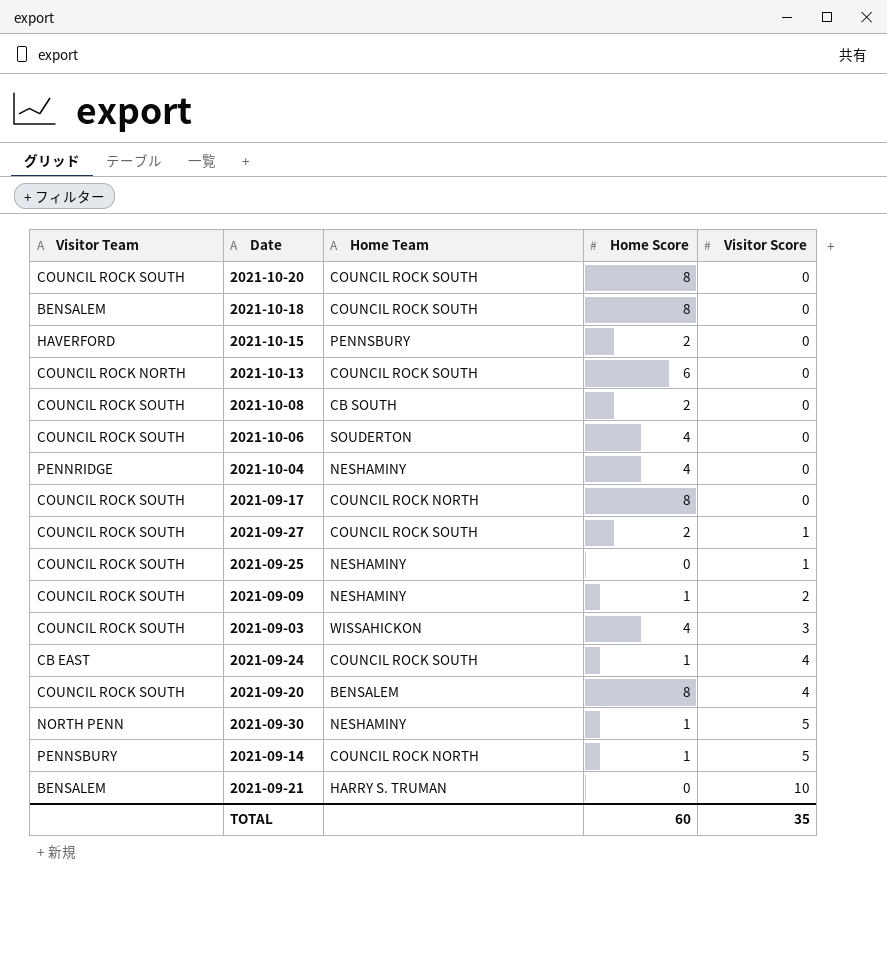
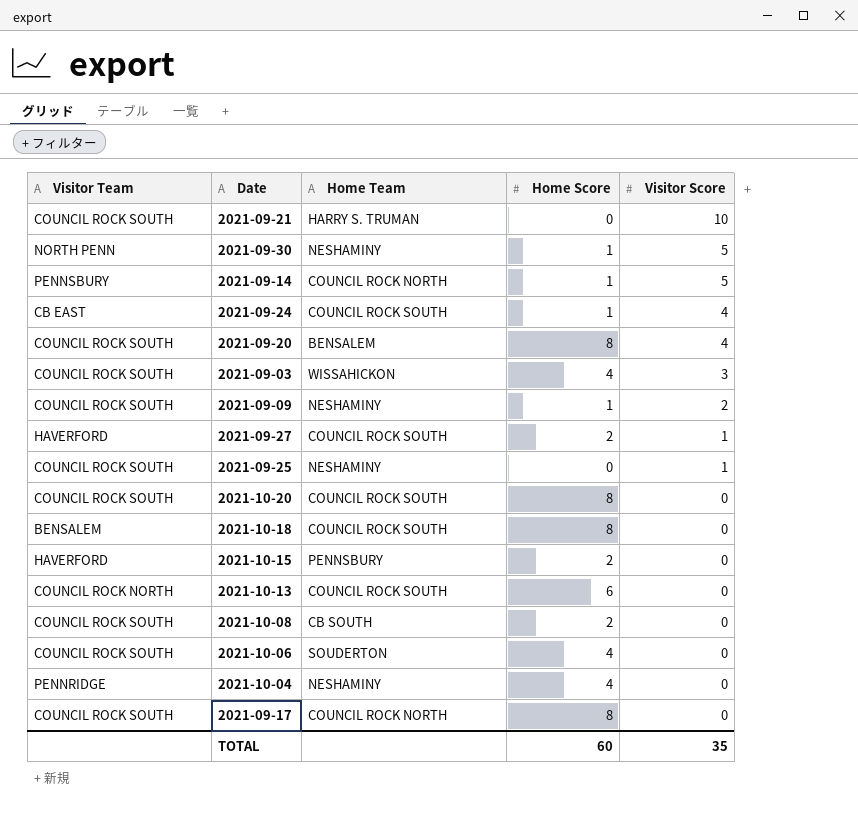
row order: Visitor Score ascending -> Visitor Score descending
2021-09-21 | Visitor Team: BENSALEM -> COUNCIL ROCK SOUTH
2021-09-27 | Visitor Team: COUNCIL ROCK SOUTH -> HAVERFORD

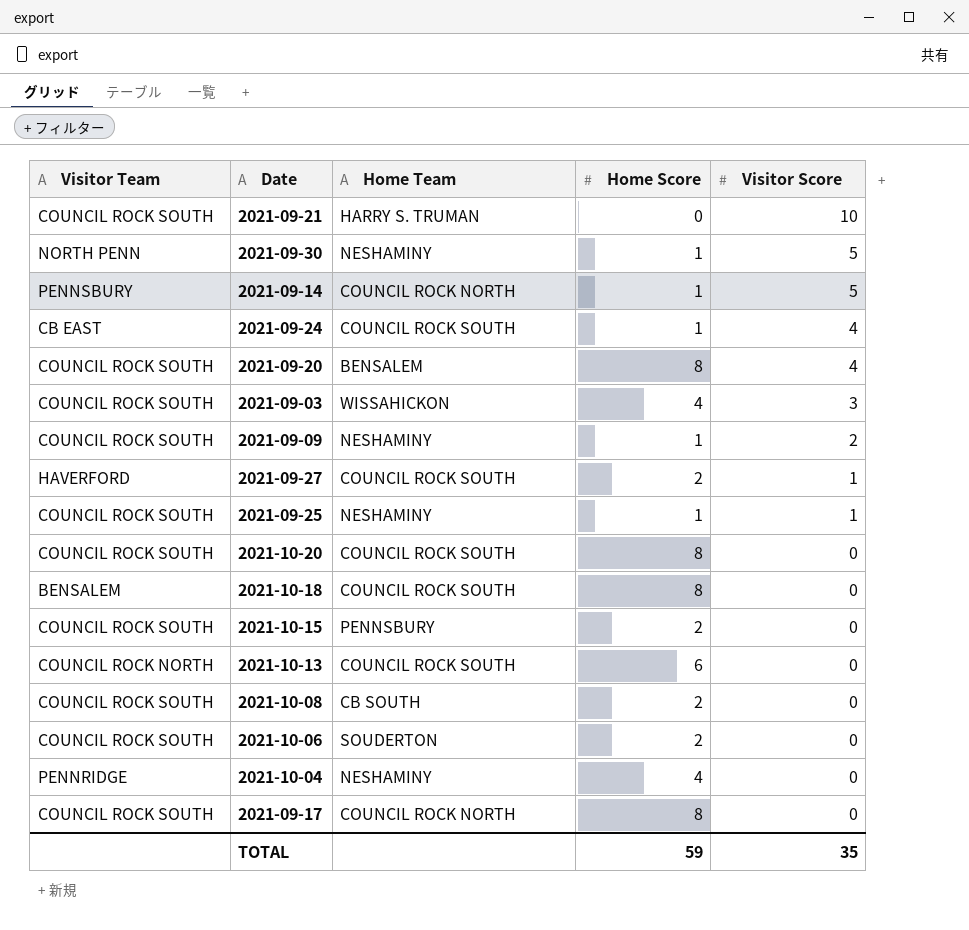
2021-09-25 | Home Score: 0 -> 1
2021-10-15 | Visitor Team: HAVERFORD -> COUNCIL ROCK SOUTH
2021-10-06 | Home Score: 4 -> 2
TOTAL | Home Score: 60 -> 59

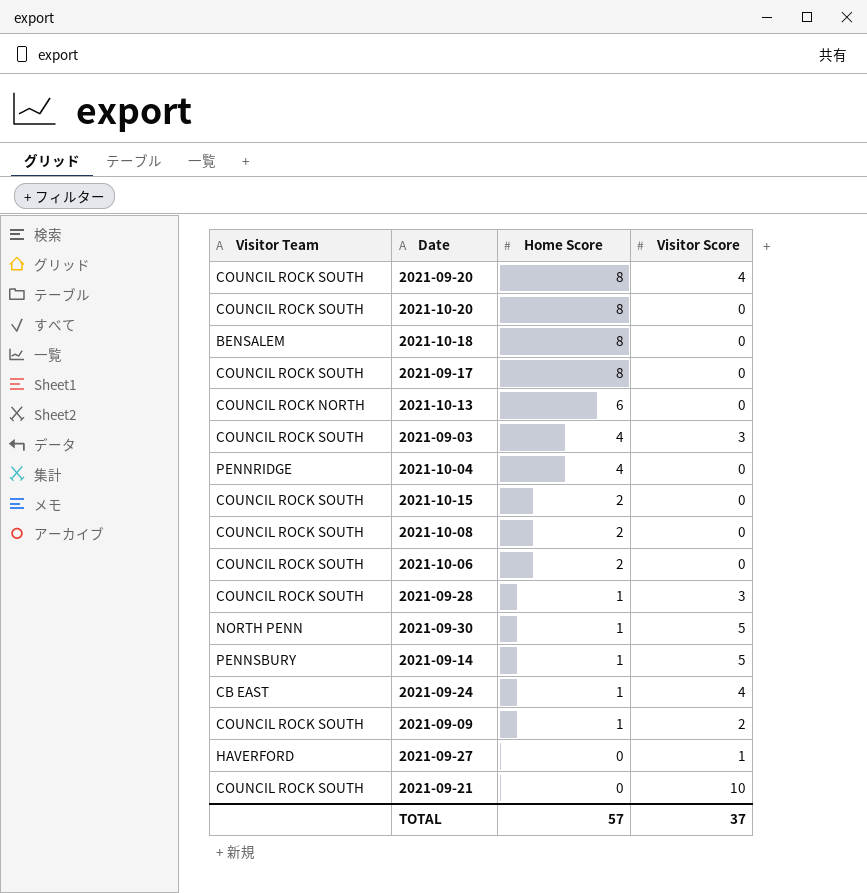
row order: Visitor Score descending -> Home Score descending
column Home Team | position: 3 -> none
row 2021-09-25: COUNCIL ROCK SOUTH | NESHAMINY | 1 | 1 -> none
row 2021-09-28: none -> COUNCIL ROCK SOUTH | 1 | 3
2021-09-27 | Home Score: 2 -> 0
TOTAL | Home Score: 59 -> 57
TOTAL | Visitor Score: 35 -> 37

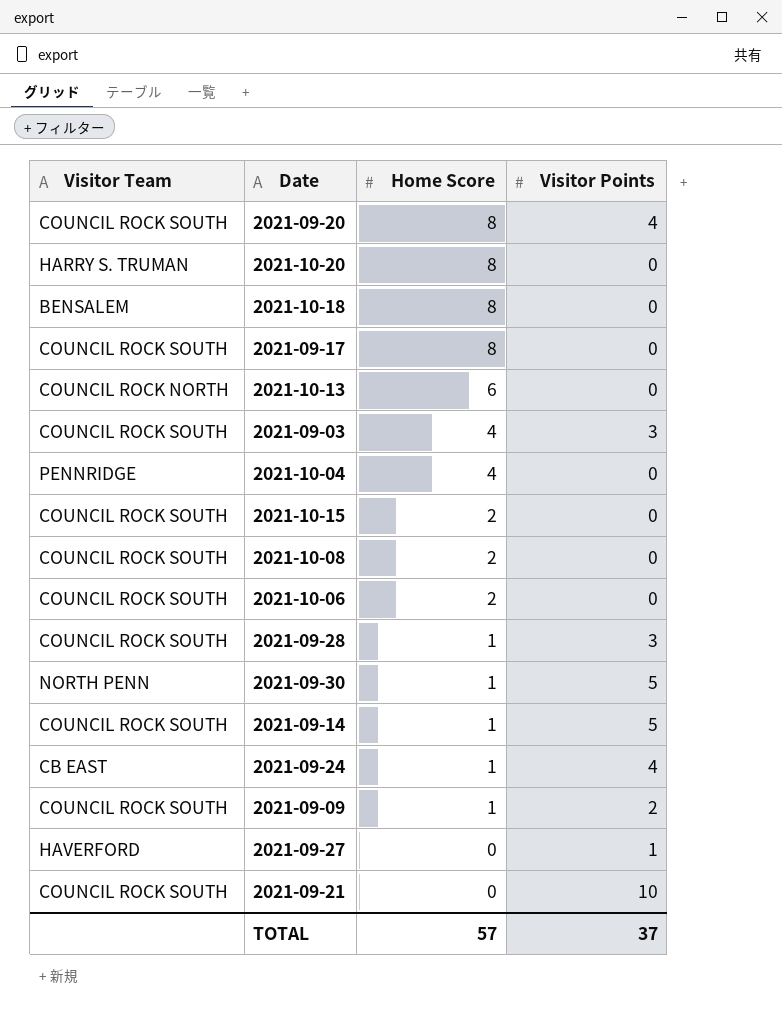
column name: Visitor Score -> Visitor Points
2021-10-20 | Visitor Team: COUNCIL ROCK SOUTH -> HARRY S. TRUMAN
2021-09-14 | Visitor Team: PENNSBURY -> COUNCIL ROCK SOUTH

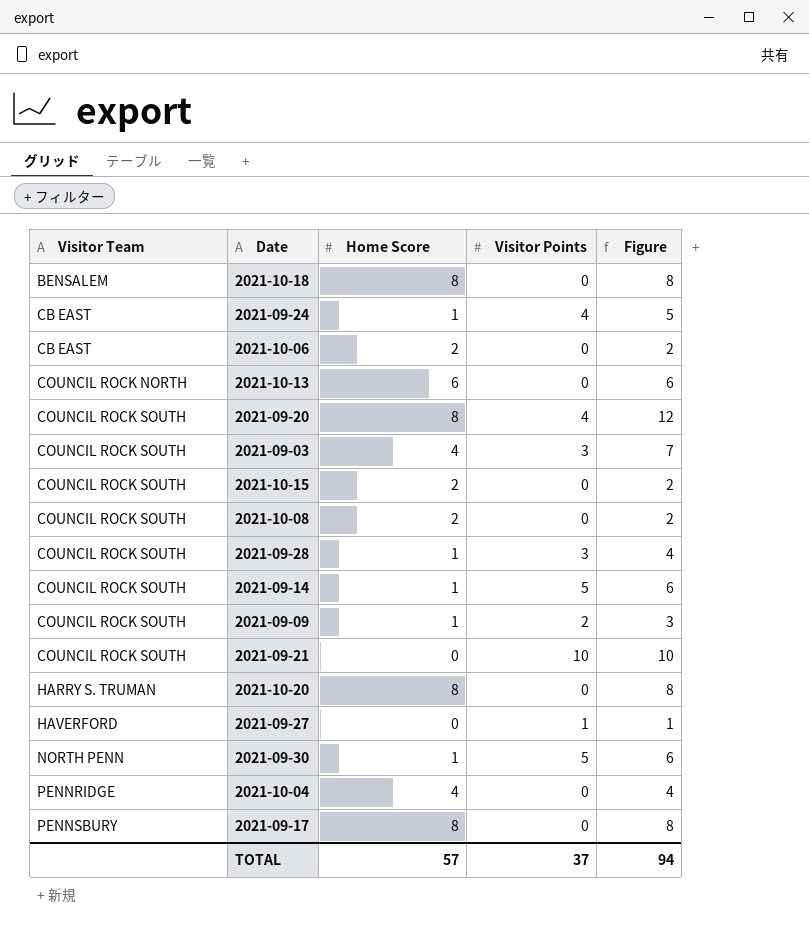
row order: Home Score descending -> Visitor Team ascending
column Figure | formula: none -> [Home Score] + [Visitor Points]
2021-10-06 | Visitor Team: COUNCIL ROCK SOUTH -> CB EAST
2021-09-17 | Visitor Team: COUNCIL ROCK SOUTH -> PENNSBURY

